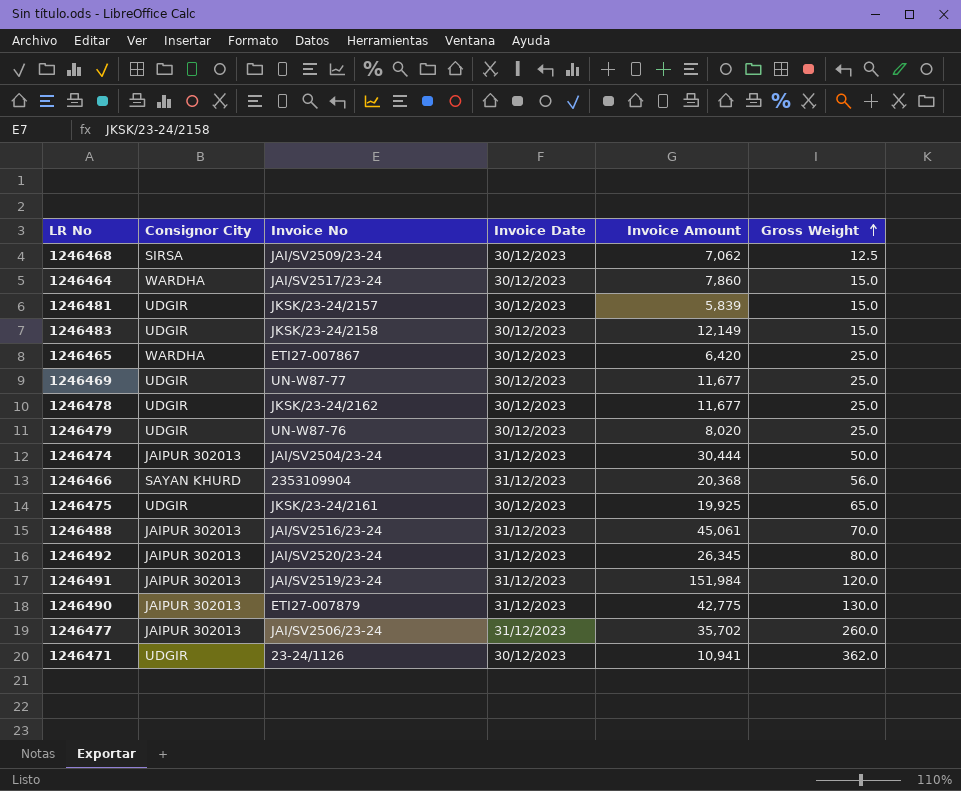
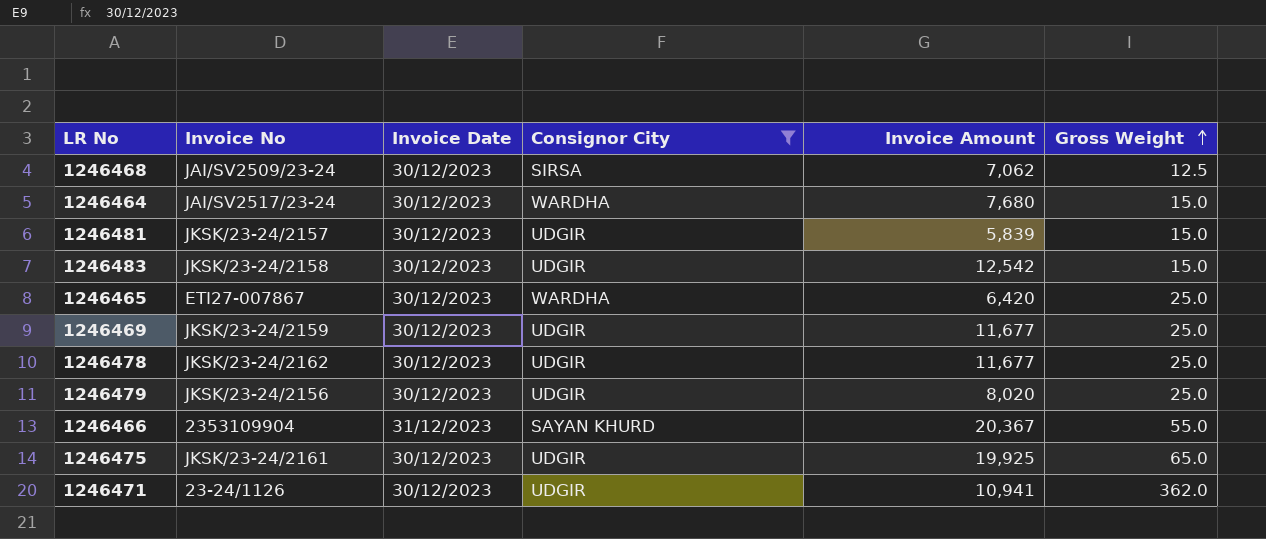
filter: none -> Consignor City != JAIPUR 302013
column Consignor City | position: 2 -> 4
1246464 | Invoice Amount: 7,860 -> 7,680
1246483 | Invoice Amount: 12,149 -> 12,542
1246469 | Invoice No: UN-W87-77 -> JKSK/23-24/2159
1246479 | Invoice No: UN-W87-76 -> JKSK/23-24/2156
1246466 | Invoice Amount: 20,368 -> 20,367
1246466 | Gross Weight: 56.0 -> 55.0

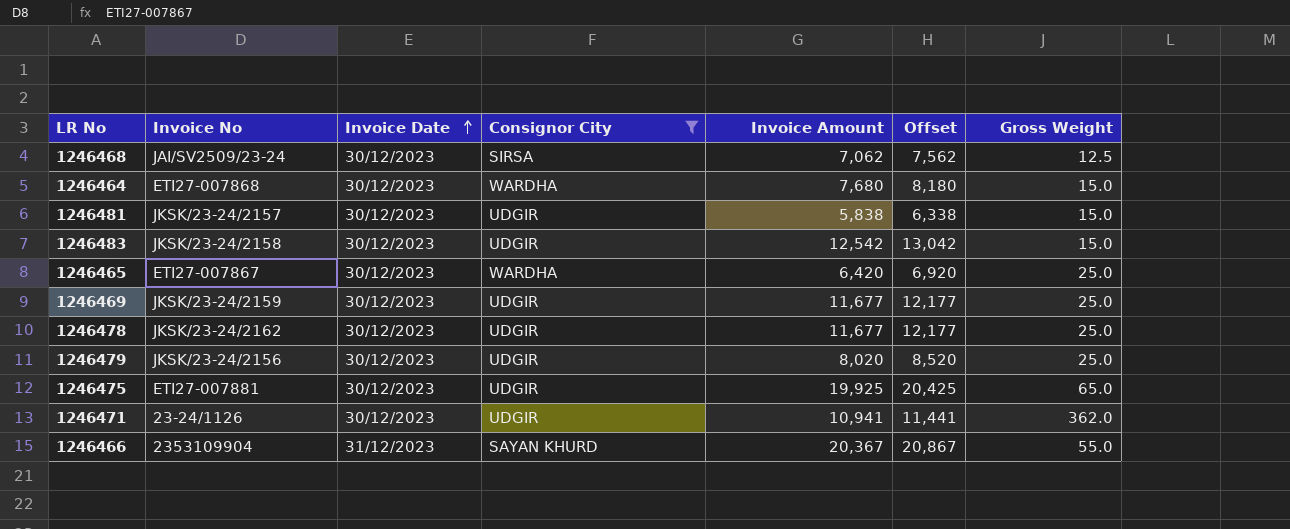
row order: Gross Weight ascending -> Invoice Date ascending
column Offset | formula: none -> [Invoice Amount] + 500
1246464 | Invoice No: JAI/SV2517/23-24 -> ETI27-007868
1246481 | Invoice Amount: 5,839 -> 5,838
1246475 | Invoice No: JKSK/23-24/2161 -> ETI27-007881

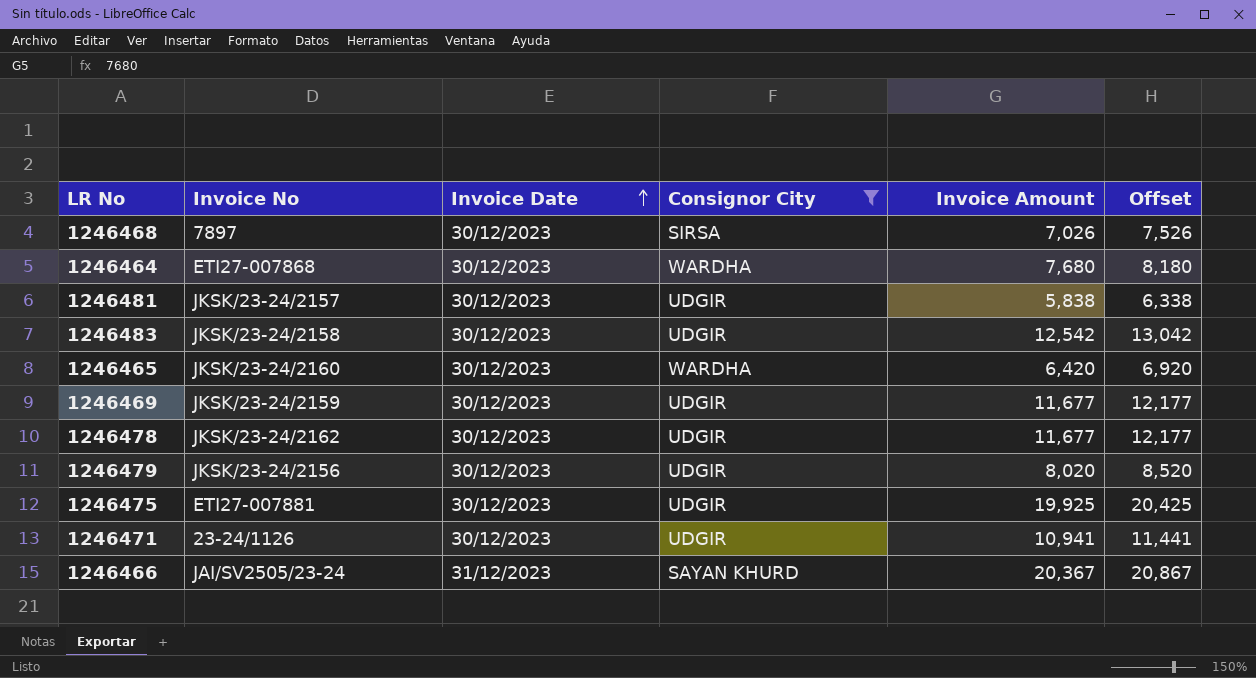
column Gross Weight | position: 7 -> none
1246468 | Invoice No: JAI/SV2509/23-24 -> 7897
1246468 | Invoice Amount: 7,062 -> 7,026
1246468 | Offset: 7,562 -> 7,526
1246465 | Invoice No: ETI27-007867 -> JKSK/23-24/2160
1246466 | Invoice No: 2353109904 -> JAI/SV2505/23-24

